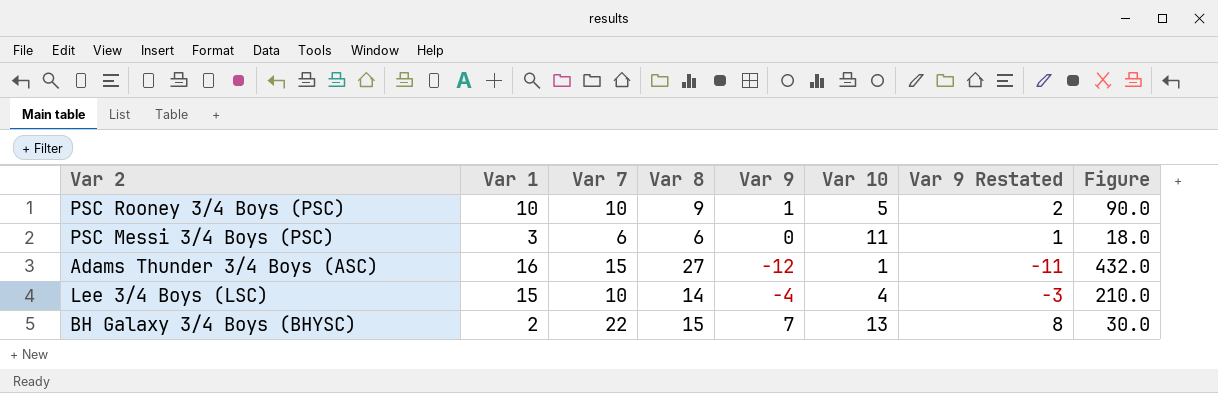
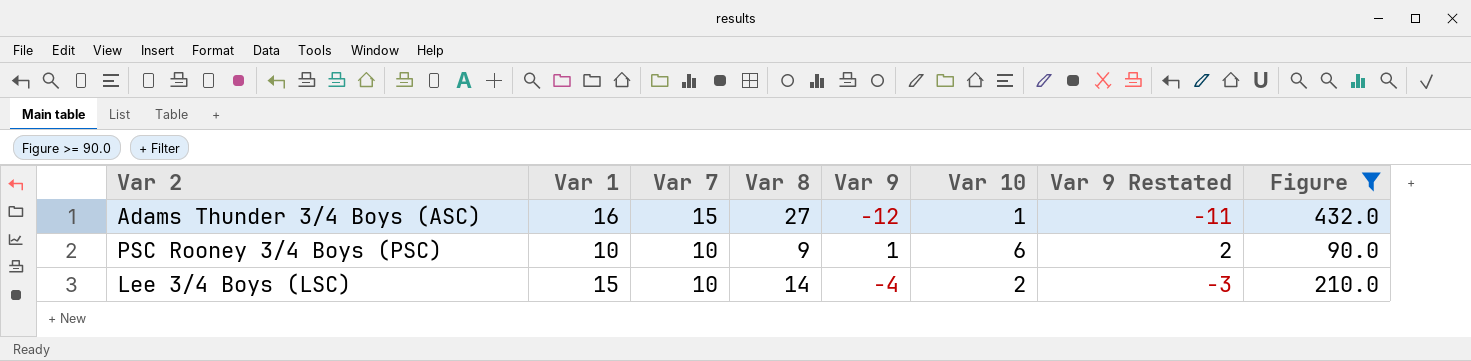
filter: none -> Figure >= 90.0
row order: none -> Var 7 descending
PSC Rooney 3/4 Boys (PSC) | Var 10: 5 -> 6
Lee 3/4 Boys (LSC) | Var 10: 4 -> 2

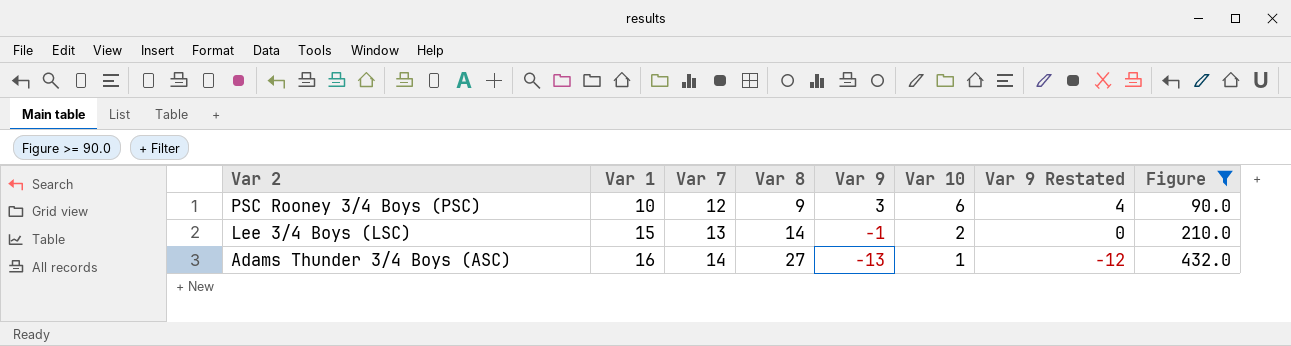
row order: Var 7 descending -> Var 2 descending
PSC Rooney 3/4 Boys (PSC) | Var 7: 10 -> 12
PSC Rooney 3/4 Boys (PSC) | Var 9: 1 -> 3
PSC Rooney 3/4 Boys (PSC) | Var 9 Restated: 2 -> 4
Lee 3/4 Boys (LSC) | Var 7: 10 -> 13
Lee 3/4 Boys (LSC) | Var 9: -4 -> -1
Lee 3/4 Boys (LSC) | Var 9 Restated: -3 -> 0
Adams Thunder 3/4 Boys (ASC) | Var 7: 15 -> 14
Adams Thunder 3/4 Boys (ASC) | Var 9: -12 -> -13
Adams Thunder 3/4 Boys (ASC) | Var 9 Restated: -11 -> -12

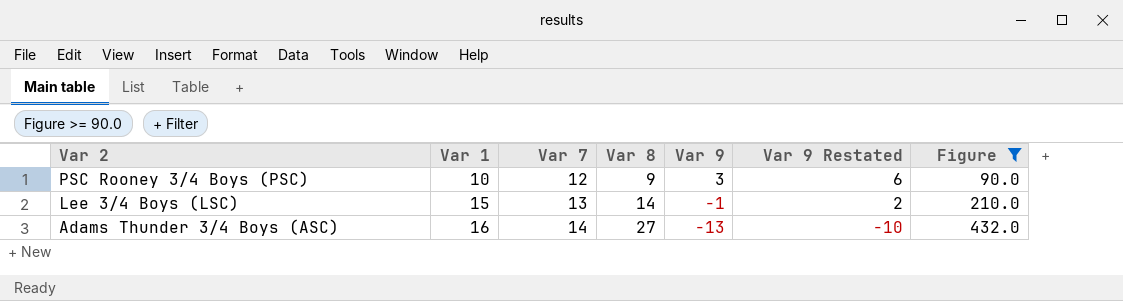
column Var 10 | position: 6 -> none
column Var 9 Restated | formula: [Var 9] + 1 -> [Var 9] + 3

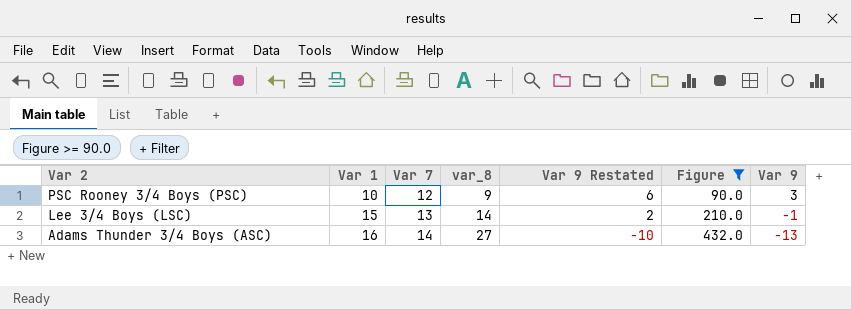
column name: Var 8 -> var_8
column Var 9 | position: 5 -> 7

